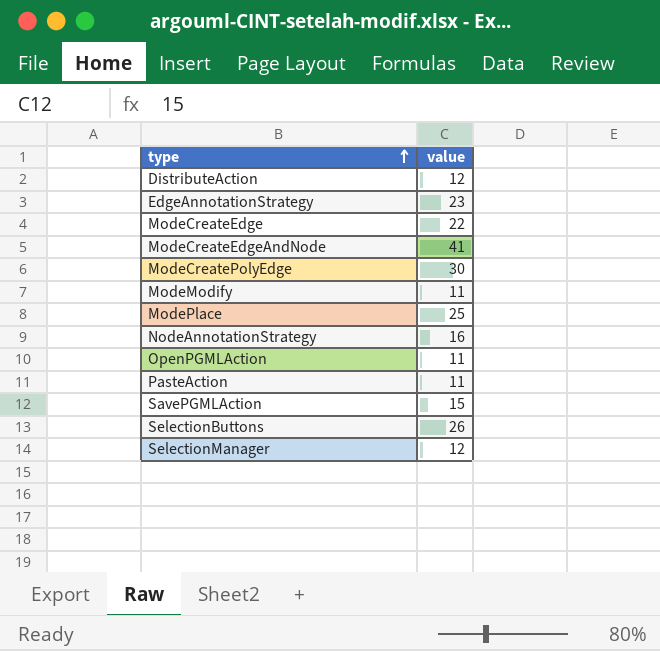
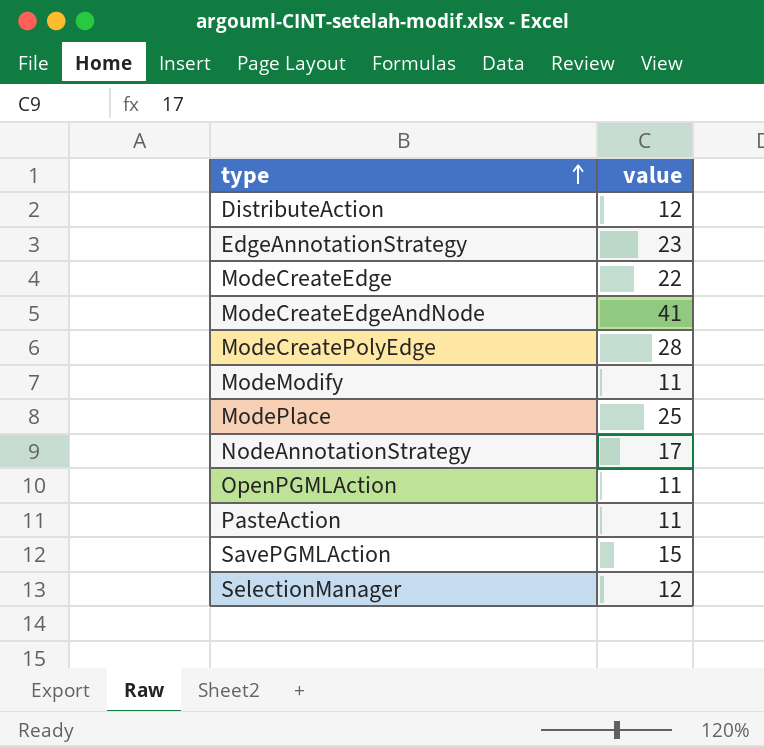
row SelectionButtons: 26 -> none
ModeCreatePolyEdge | value: 30 -> 28
NodeAnnotationStrategy | value: 16 -> 17

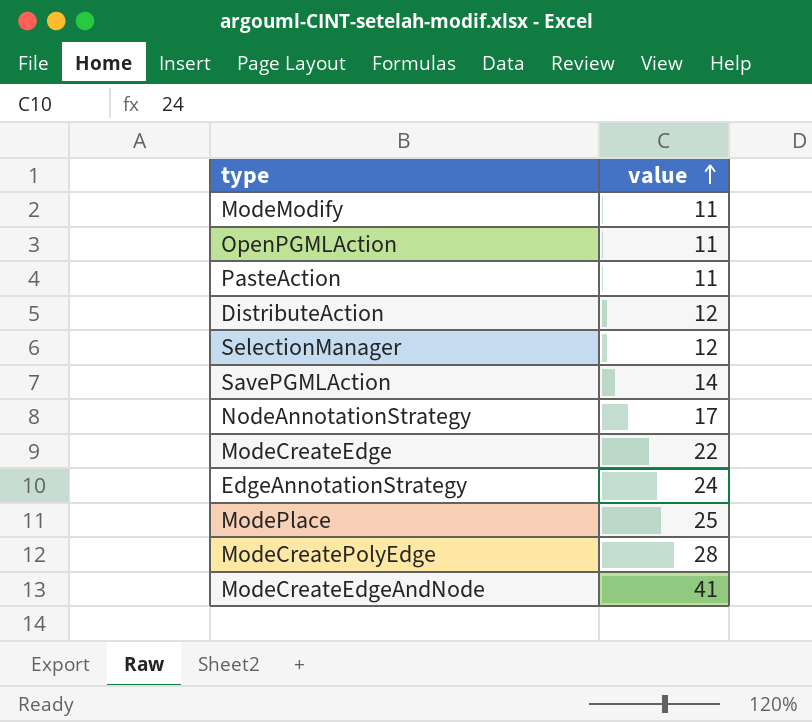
row order: type ascending -> value ascending
SavePGMLAction | value: 15 -> 14
EdgeAnnotationStrategy | value: 23 -> 24

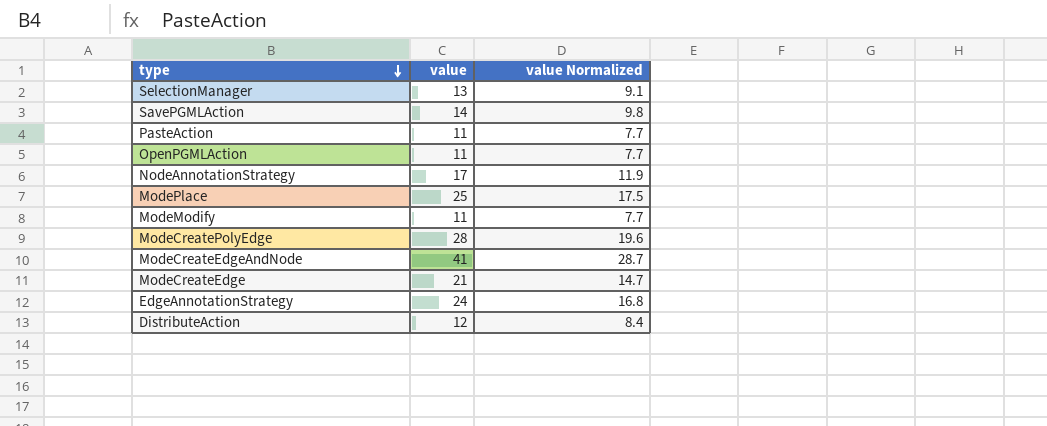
row order: value ascending -> type descending
column value Normalized | formula: none -> [value] * 0.7
SelectionManager | value: 12 -> 13
ModeCreateEdge | value: 22 -> 21

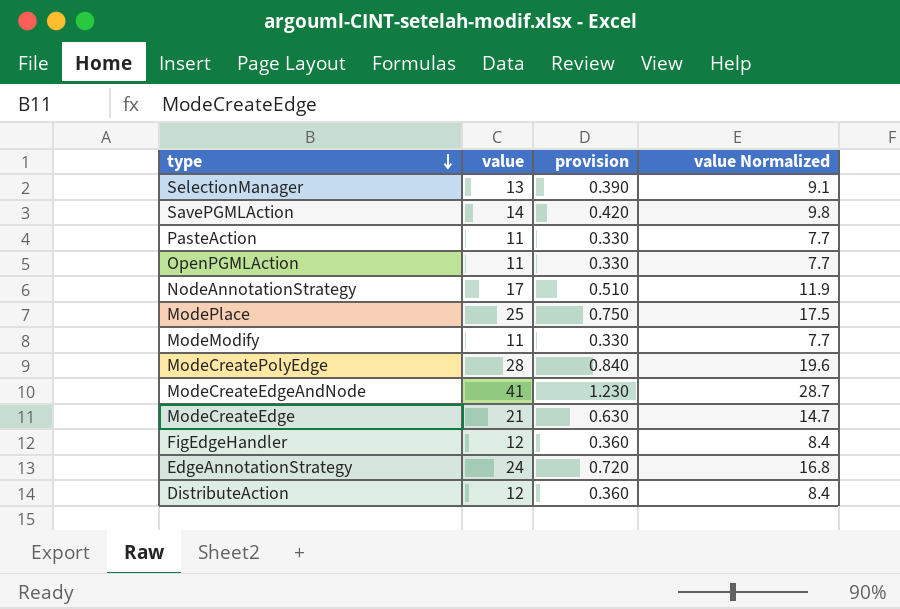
column provision | formula: none -> [value] * 0.03
row FigEdgeHandler: none -> 12 | 0.360 | 8.4

